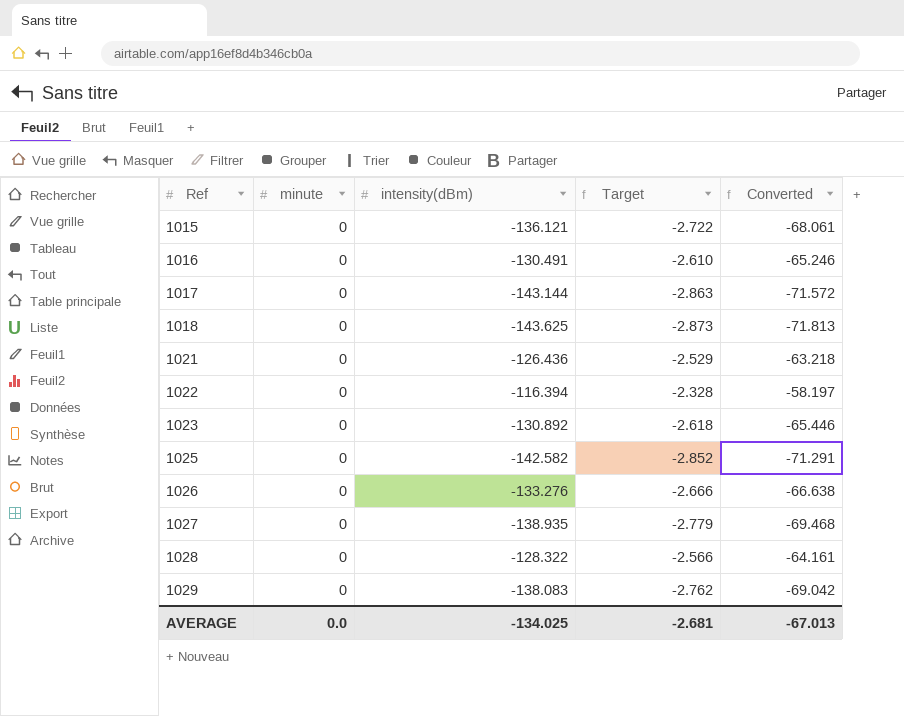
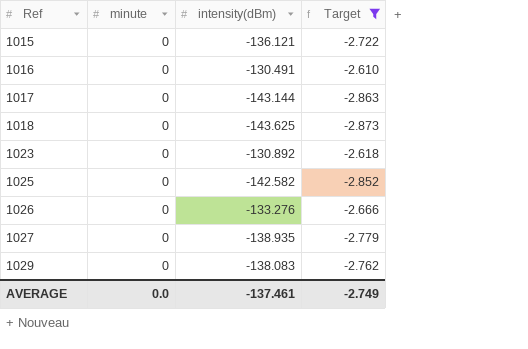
filter: none -> Target <= -2.610
column Converted | formula: [intensity(dBm)] * 0.5 -> none
AVERAGE | intensity(dBm): -134.025 -> -137.461
AVERAGE | Target: -2.681 -> -2.749

